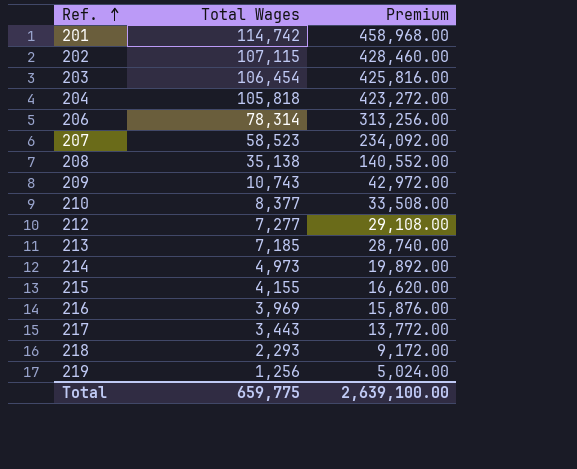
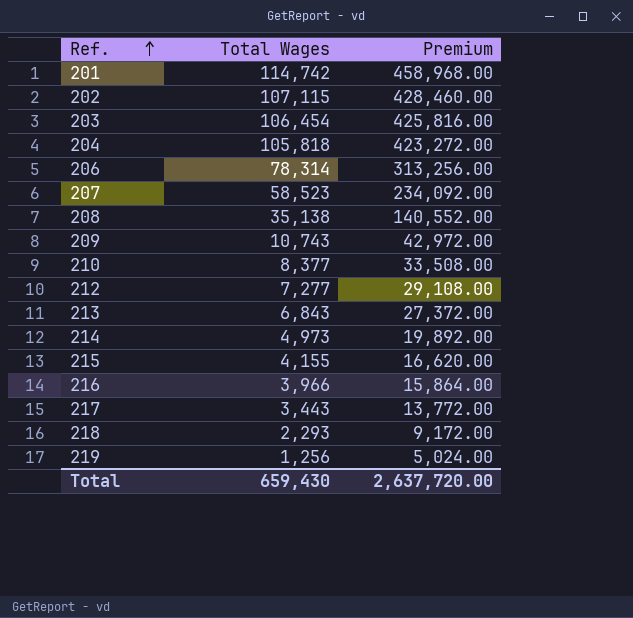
213 | Total Wages: 7,185 -> 6,843
213 | Premium: 28,740.00 -> 27,372.00
216 | Total Wages: 3,969 -> 3,966
216 | Premium: 15,876.00 -> 15,864.00
Total | Total Wages: 659,775 -> 659,430
Total | Premium: 2,639,100.00 -> 2,637,720.00

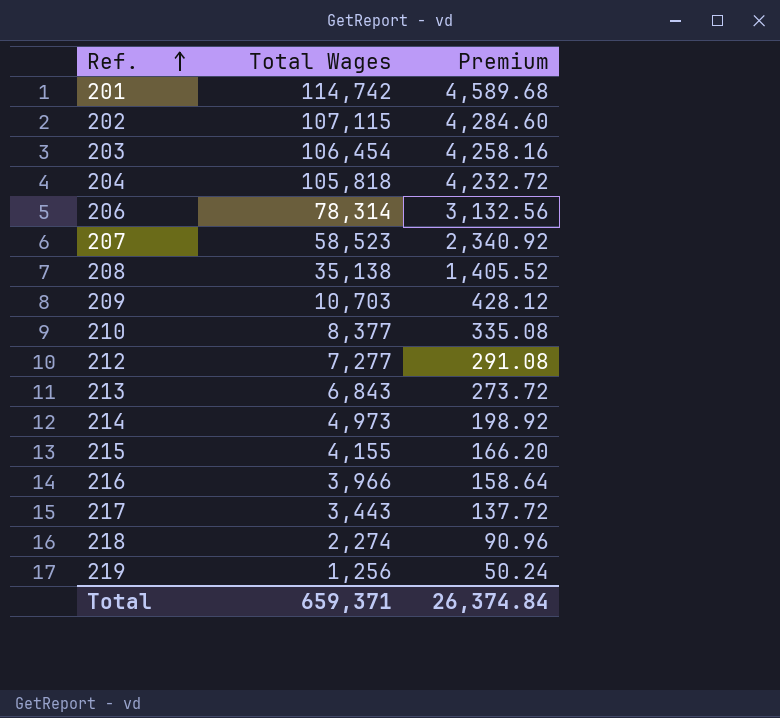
column Premium | formula: [Total Wages] * 4 -> [Total Wages] * 0.04
209 | Total Wages: 10,743 -> 10,703
218 | Total Wages: 2,293 -> 2,274
Total | Total Wages: 659,430 -> 659,371
Total | Premium: 2,637,720.00 -> 26,374.84

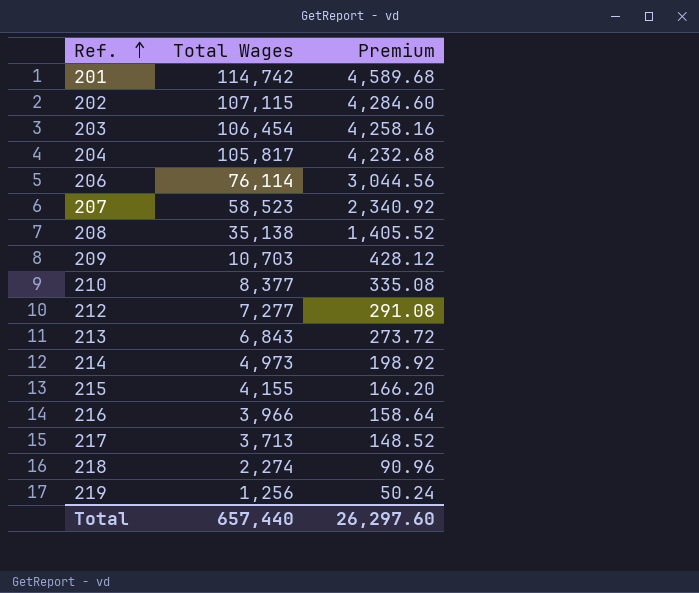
204 | Total Wages: 105,818 -> 105,817
204 | Premium: 4,232.72 -> 4,232.68
206 | Total Wages: 78,314 -> 76,114
206 | Premium: 3,132.56 -> 3,044.56
217 | Total Wages: 3,443 -> 3,713
217 | Premium: 137.72 -> 148.52
Total | Total Wages: 659,371 -> 657,440
Total | Premium: 26,374.84 -> 26,297.60

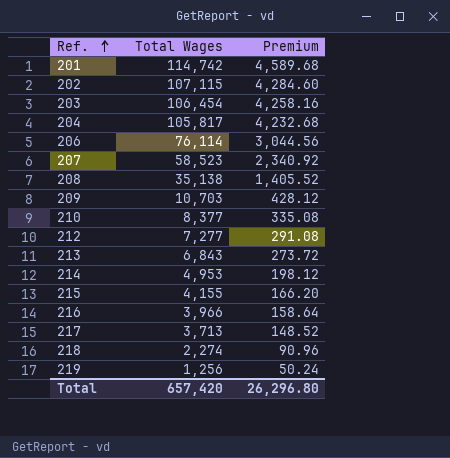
214 | Total Wages: 4,973 -> 4,953
214 | Premium: 198.92 -> 198.12
Total | Total Wages: 657,440 -> 657,420
Total | Premium: 26,297.60 -> 26,296.80

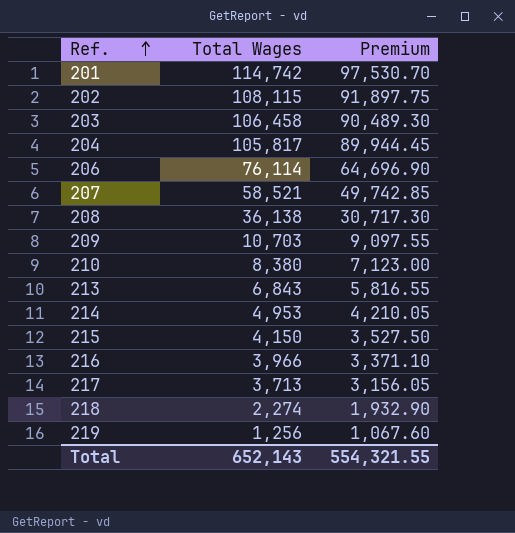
column Premium | formula: [Total Wages] * 0.04 -> [Total Wages] * 0.85
row 212: 7,277 | 291.08 -> none
202 | Total Wages: 107,115 -> 108,115
203 | Total Wages: 106,454 -> 106,458
207 | Total Wages: 58,523 -> 58,521
208 | Total Wages: 35,138 -> 36,138
210 | Total Wages: 8,377 -> 8,380
215 | Total Wages: 4,155 -> 4,150
Total | Total Wages: 657,420 -> 652,143
Total | Premium: 26,296.80 -> 554,321.55

